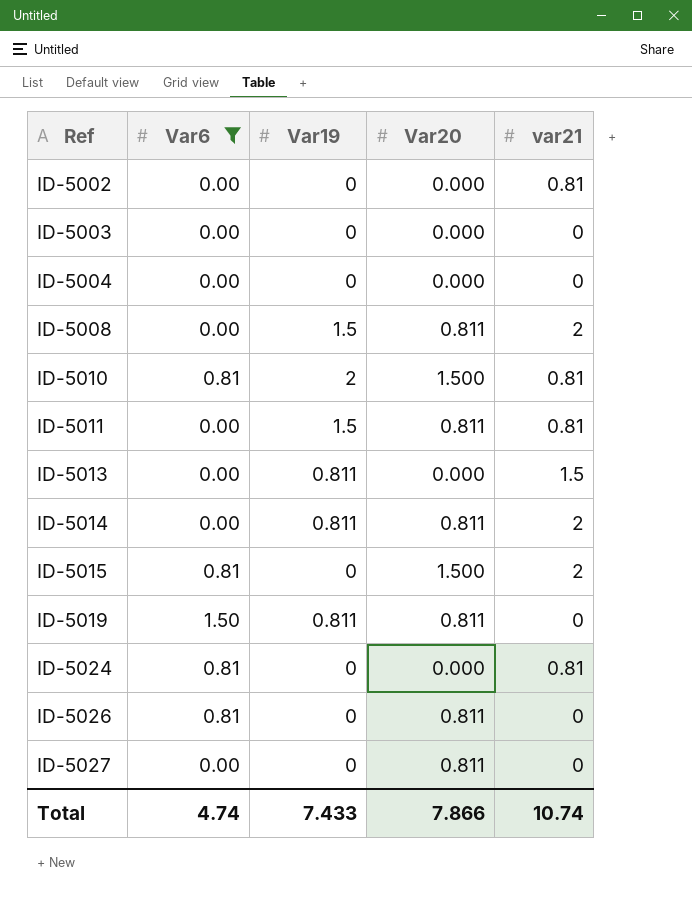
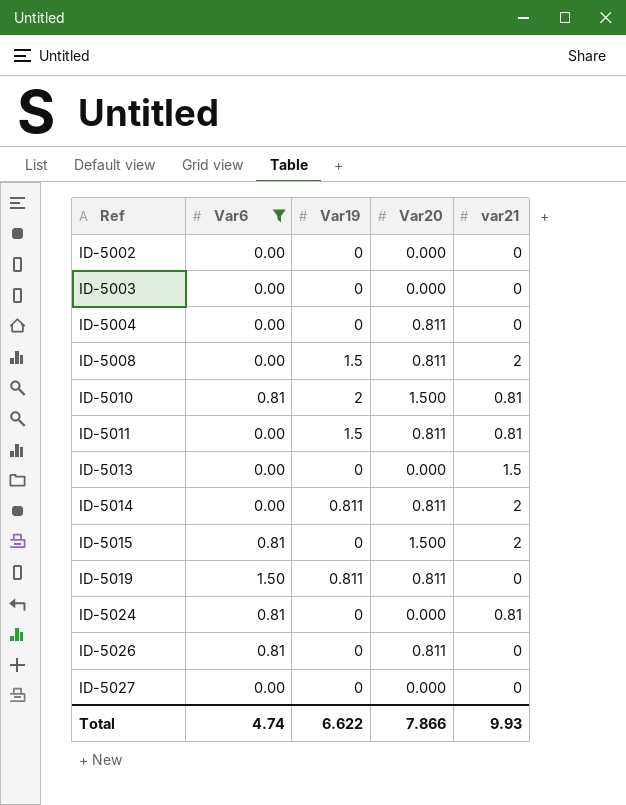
ID-5002 | var21: 0.81 -> 0
ID-5004 | Var20: 0.000 -> 0.811
ID-5013 | Var19: 0.811 -> 0
ID-5027 | Var20: 0.811 -> 0.000
Total | Var19: 7.433 -> 6.622
Total | var21: 10.74 -> 9.93

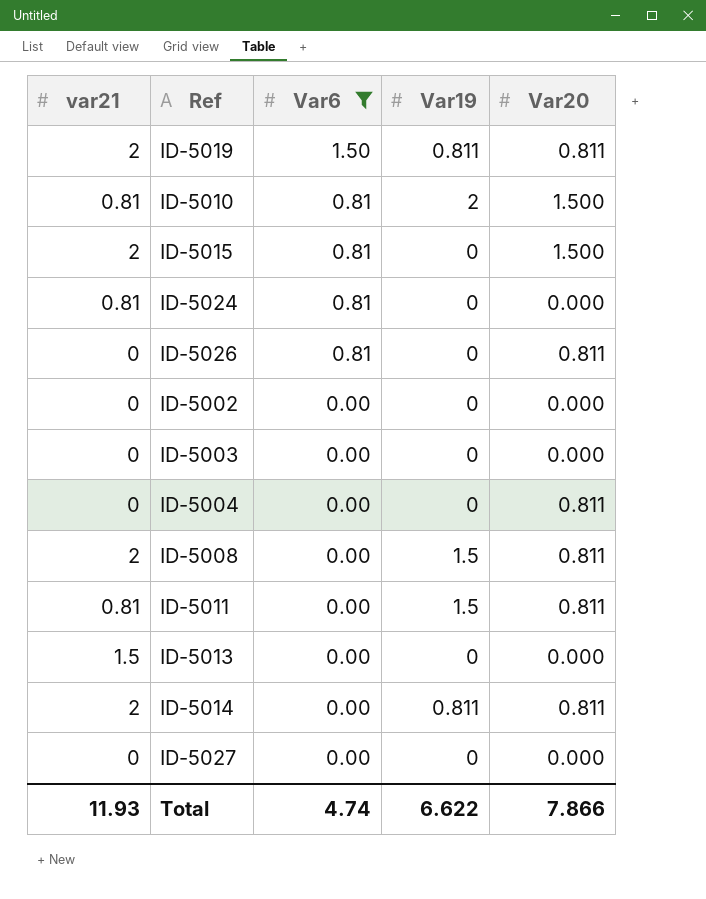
row order: Ref ascending -> Var6 descending
column var21 | position: 5 -> 1
ID-5019 | var21: 0 -> 2
Total | var21: 9.93 -> 11.93

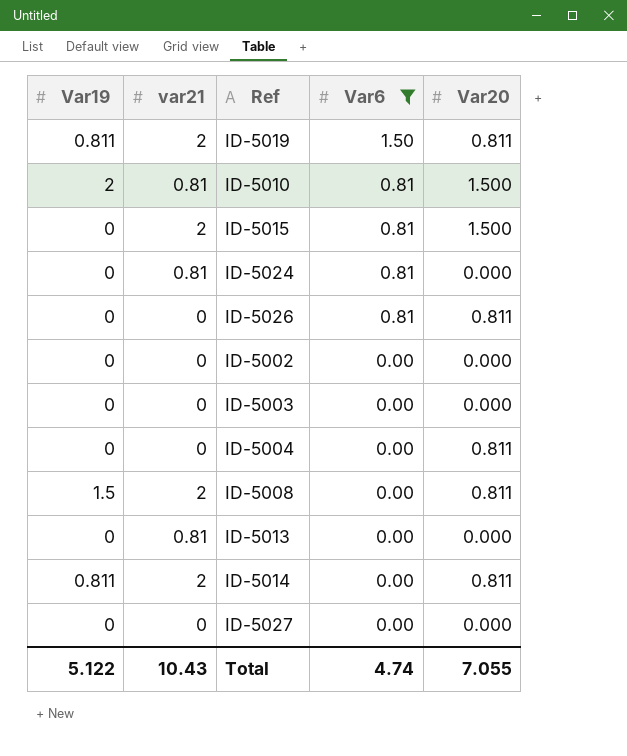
column Var19 | position: 4 -> 1
row ID-5011: 0.81 | 0.00 | 1.5 | 0.811 -> none
ID-5013 | var21: 1.5 -> 0.81
Total | Var19: 6.622 -> 5.122
Total | var21: 11.93 -> 10.43
Total | Var20: 7.866 -> 7.055

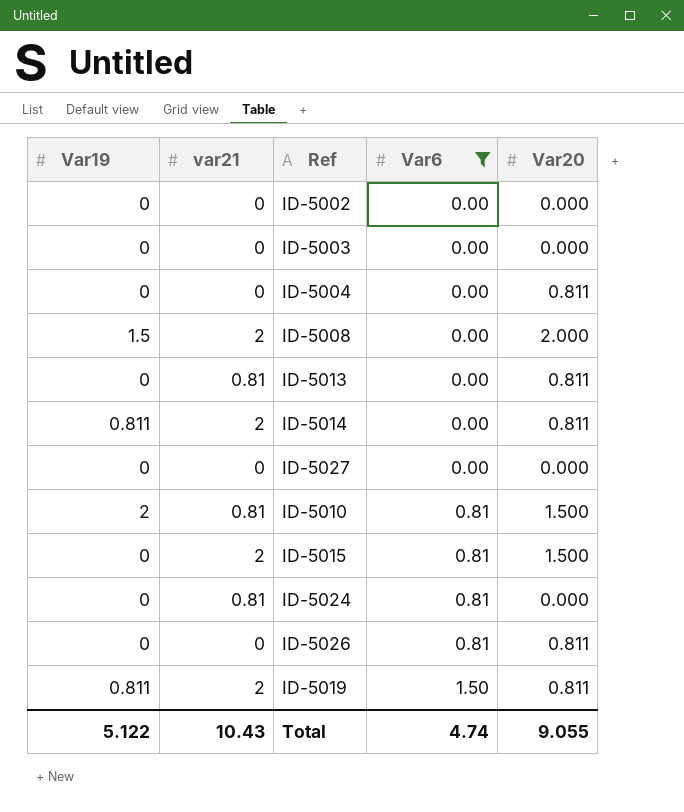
row order: Var6 descending -> Var6 ascending
ID-5008 | Var20: 0.811 -> 2.000
ID-5013 | Var20: 0.000 -> 0.811
Total | Var20: 7.055 -> 9.055

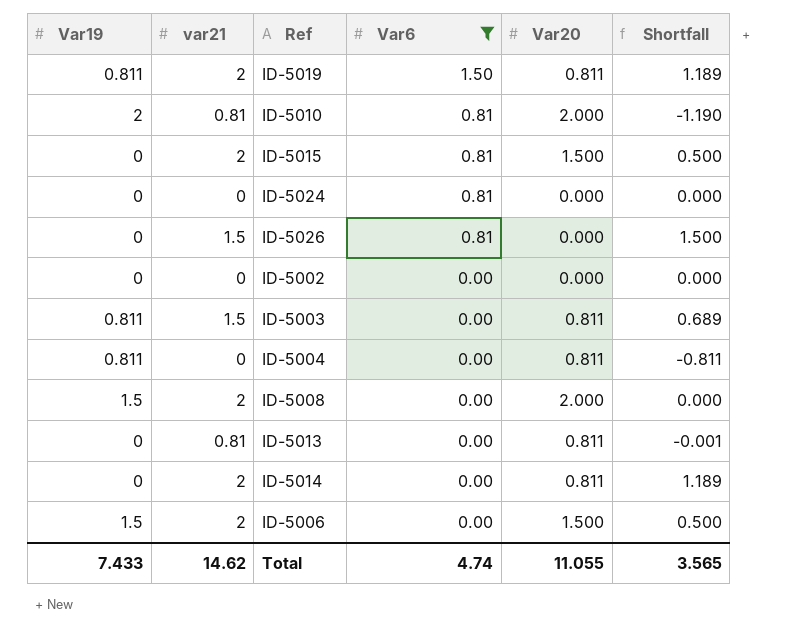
row order: Var6 ascending -> Var6 descending
column Shortfall | formula: none -> [var21] - [Var20]
row ID-5027: 0 | 0 | 0.00 | 0.000 -> none
ID-5010 | Var20: 1.500 -> 2.000
ID-5024 | var21: 0.81 -> 0
ID-5026 | var21: 0 -> 1.5
ID-5026 | Var20: 0.811 -> 0.000
ID-5003 | Var19: 0 -> 0.811
ID-5003 | var21: 0 -> 1.5
ID-5003 | Var20: 0.000 -> 0.811
ID-5004 | Var19: 0 -> 0.811
ID-5014 | Var19: 0.811 -> 0
row ID-5006: none -> 1.5 | 2 | 0.00 | 1.500 | 0.500
Total | Var19: 5.122 -> 7.433
Total | var21: 10.43 -> 14.62
Total | Var20: 9.055 -> 11.055

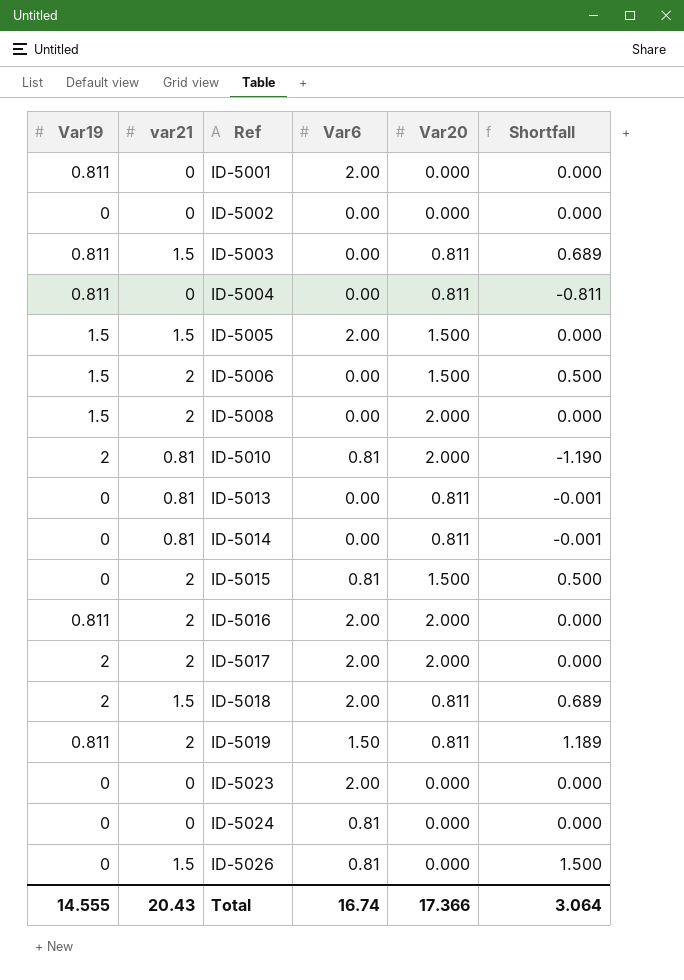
filter: Var6 != 2.00 -> none
row order: Var6 descending -> Ref ascending
ID-5014 | var21: 2 -> 0.81
ID-5014 | Shortfall: 1.189 -> -0.001
Total | Var19: 7.433 -> 14.555
Total | var21: 14.62 -> 20.43
Total | Var6: 4.74 -> 16.74
Total | Var20: 11.055 -> 17.366
Total | Shortfall: 3.565 -> 3.064

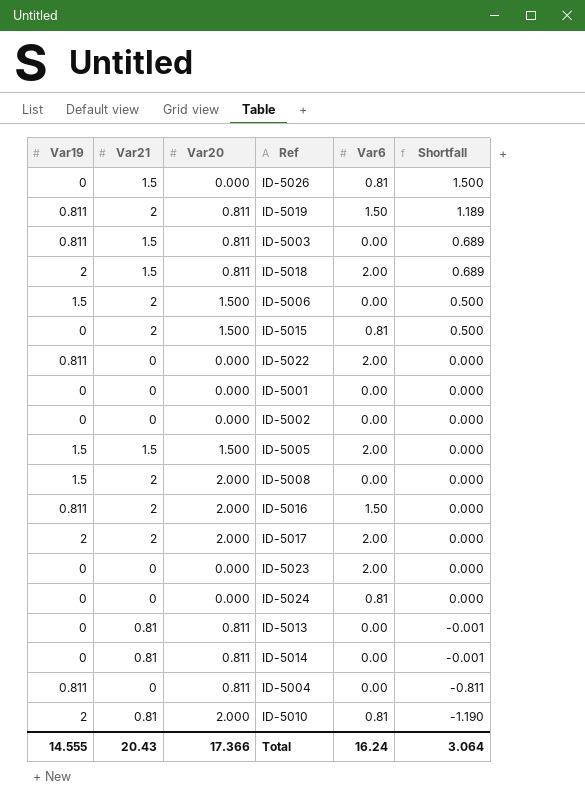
row order: Ref ascending -> Shortfall descending
column name: var21 -> Var21
column Var20 | position: 5 -> 3
row ID-5022: none -> 0.811 | 0 | 0.000 | 2.00 | 0.000
ID-5001 | Var19: 0.811 -> 0
ID-5001 | Var6: 2.00 -> 0.00
ID-5016 | Var6: 2.00 -> 1.50
Total | Var6: 16.74 -> 16.24

